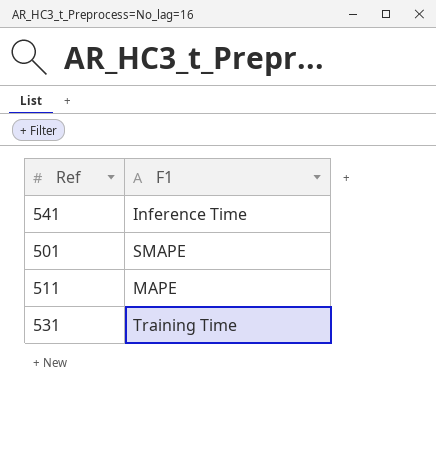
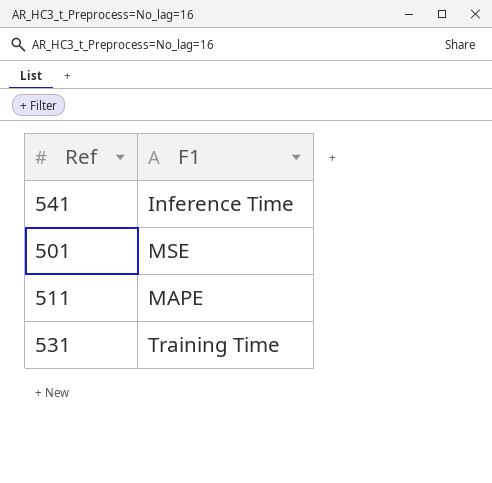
501 | F1: SMAPE -> MSE

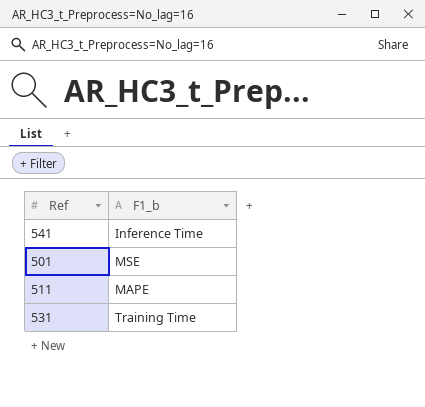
column name: F1 -> F1_b

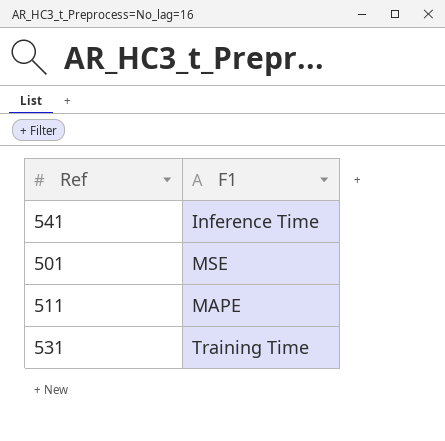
column name: F1_b -> F1

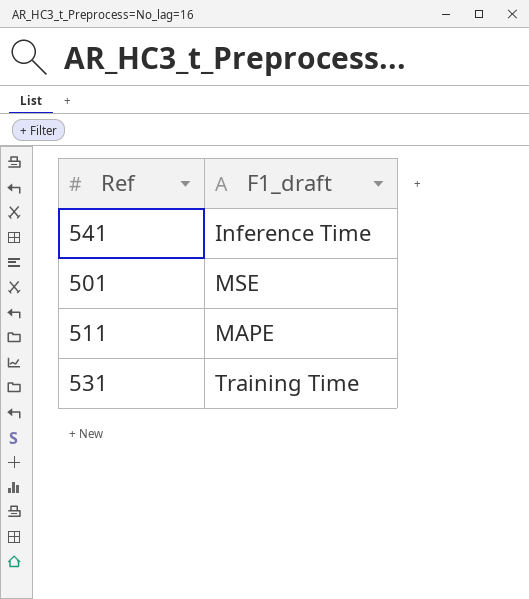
column name: F1 -> F1_draft

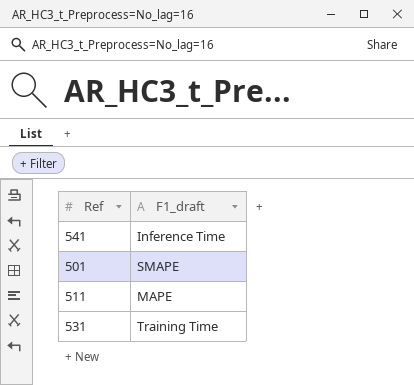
501 | F1_draft: MSE -> SMAPE

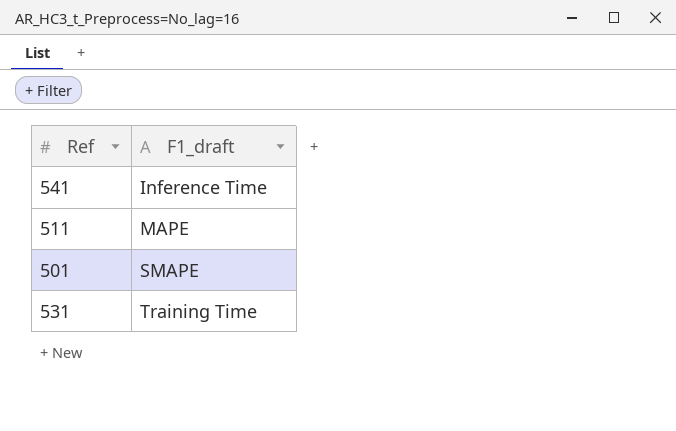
row order: none -> F1_draft ascending

